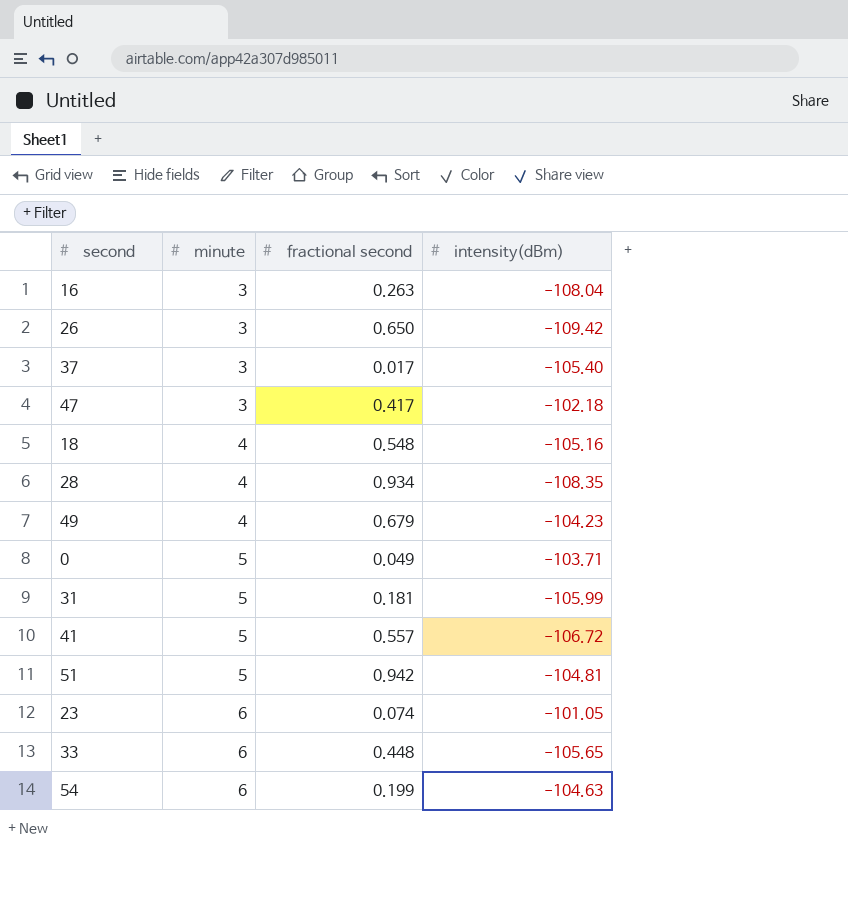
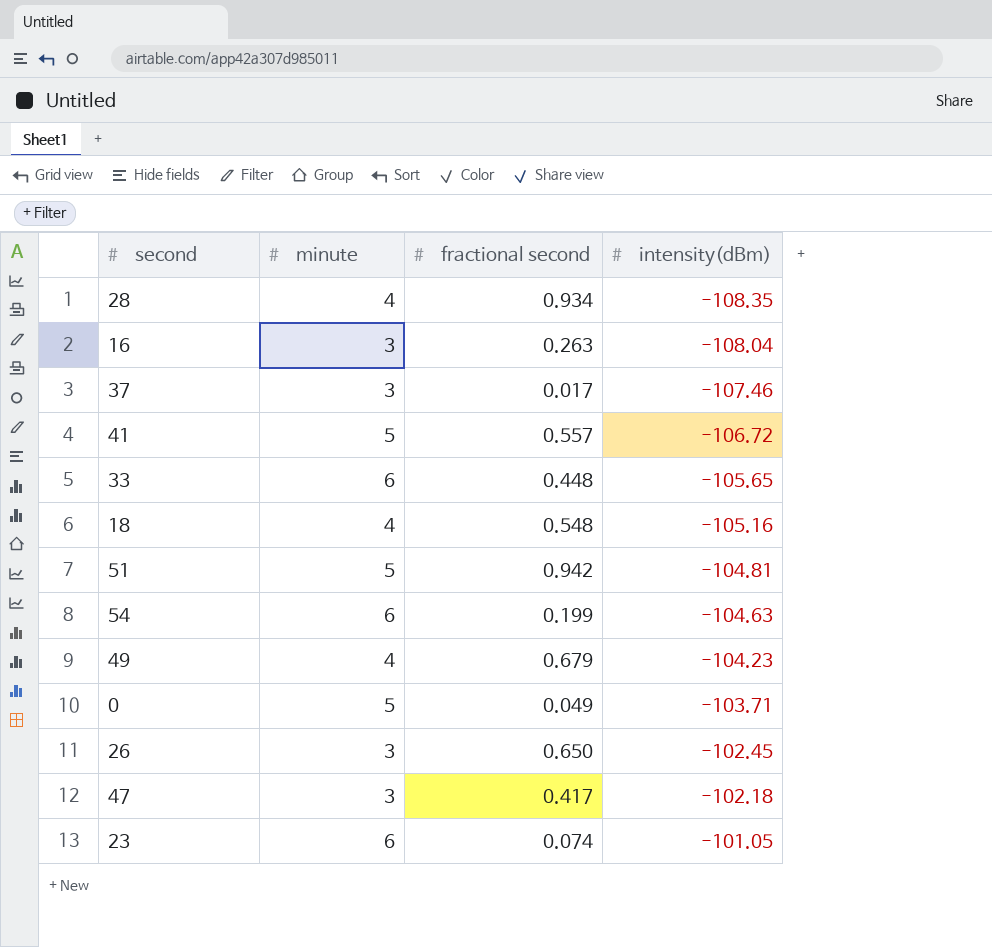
row order: minute ascending -> intensity(dBm) ascending
row 31: 5 | 0.181 | -105.99 -> none
37 | intensity(dBm): -105.40 -> -107.46
26 | intensity(dBm): -109.42 -> -102.45

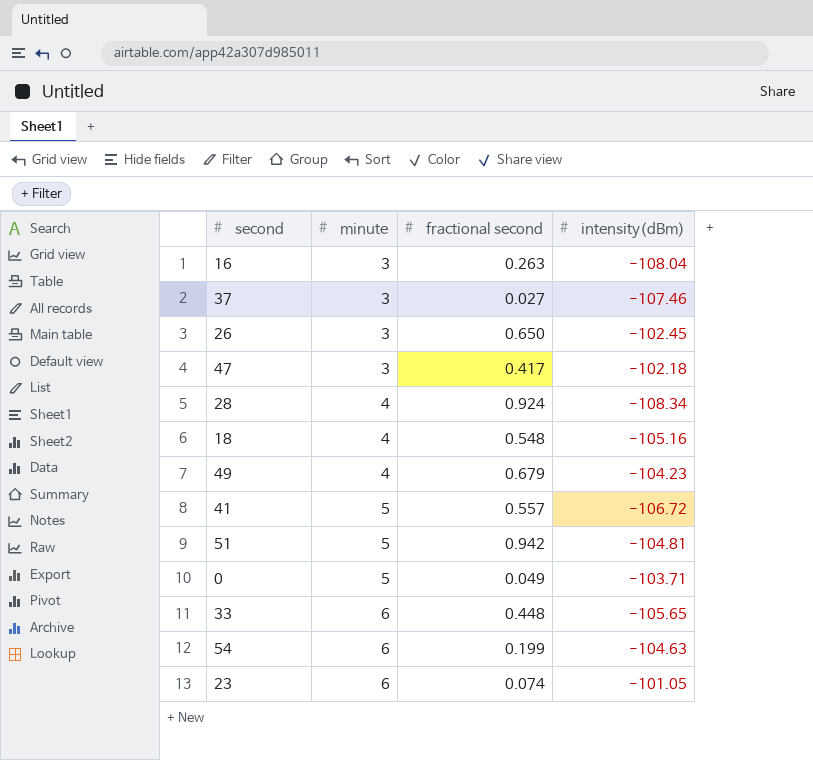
row order: intensity(dBm) ascending -> minute ascending
37 | fractional second: 0.017 -> 0.027
28 | fractional second: 0.934 -> 0.924
28 | intensity(dBm): -108.35 -> -108.34

